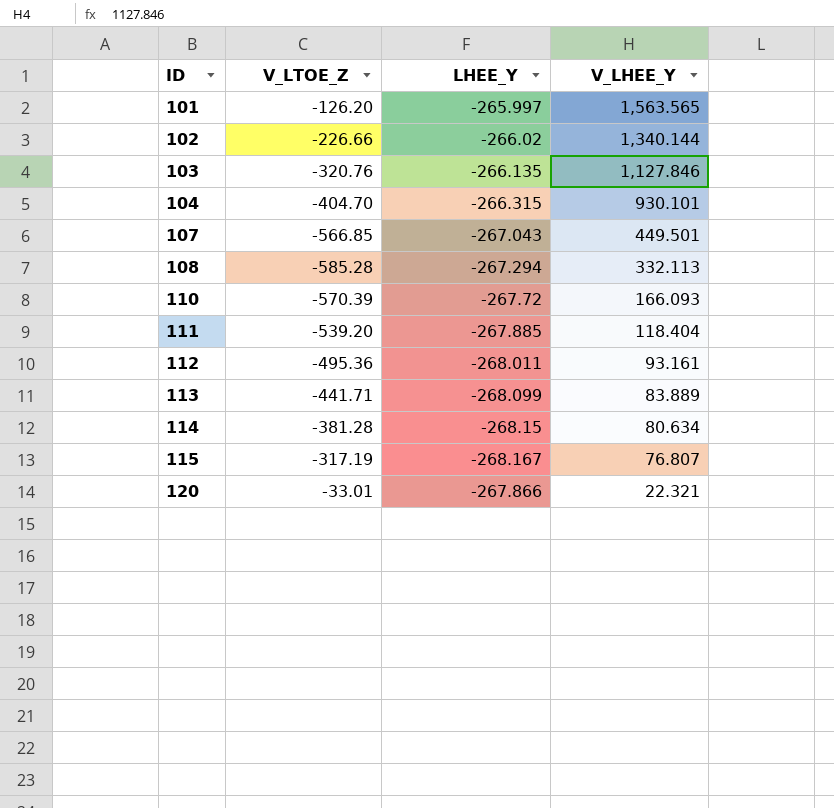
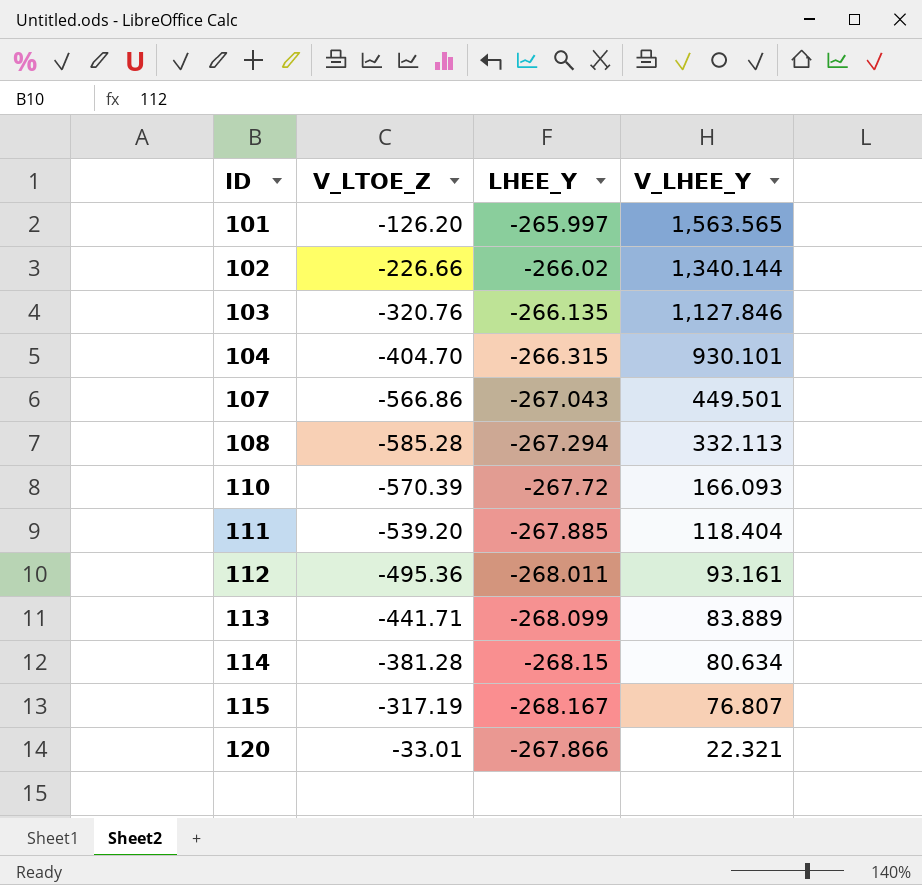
107 | V_LTOE_Z: -566.85 -> -566.86

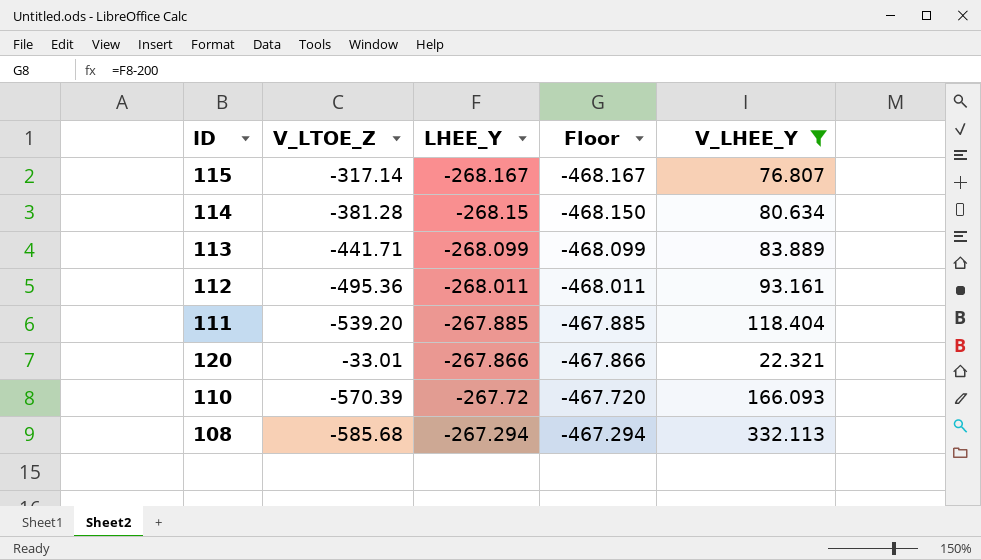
filter: none -> V_LHEE_Y <= 332.113
row order: ID ascending -> LHEE_Y ascending
column Floor | formula: none -> [LHEE_Y] - 200
115 | V_LTOE_Z: -317.19 -> -317.14
108 | V_LTOE_Z: -585.28 -> -585.68

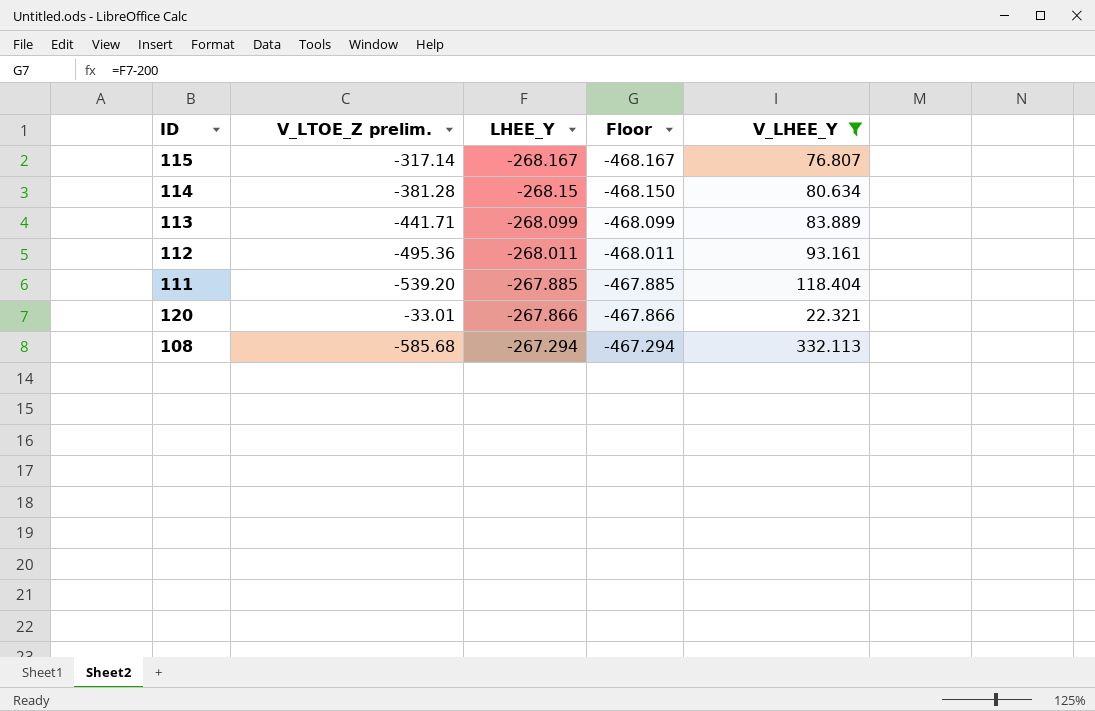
column name: V_LTOE_Z -> V_LTOE_Z prelim.
row 110: -570.39 | -267.72 | -467.720 | 166.093 -> none

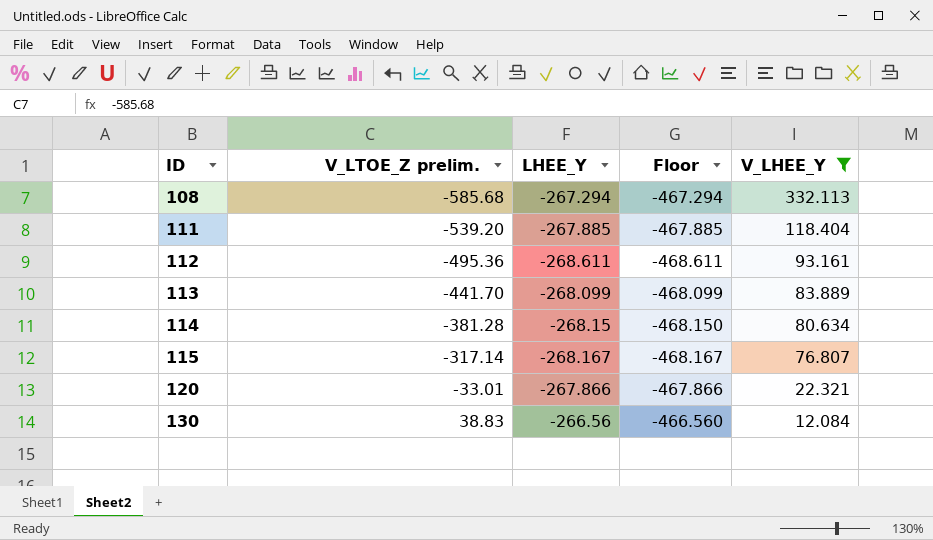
row order: LHEE_Y ascending -> ID ascending
112 | LHEE_Y: -268.011 -> -268.611
112 | Floor: -468.011 -> -468.611
113 | V_LTOE_Z prelim.: -441.71 -> -441.70
row 130: none -> 38.83 | -266.56 | -466.560 | 12.084

